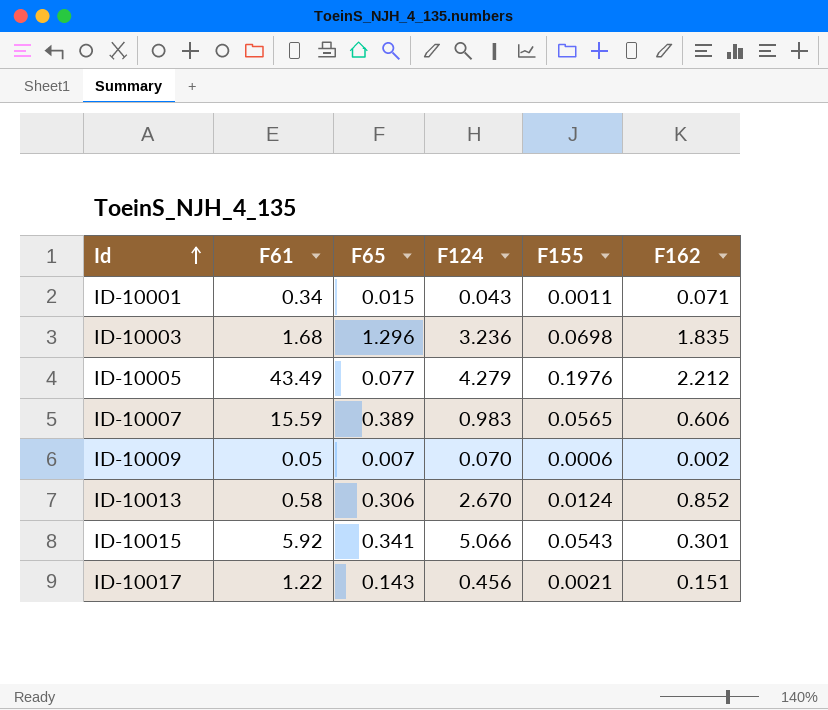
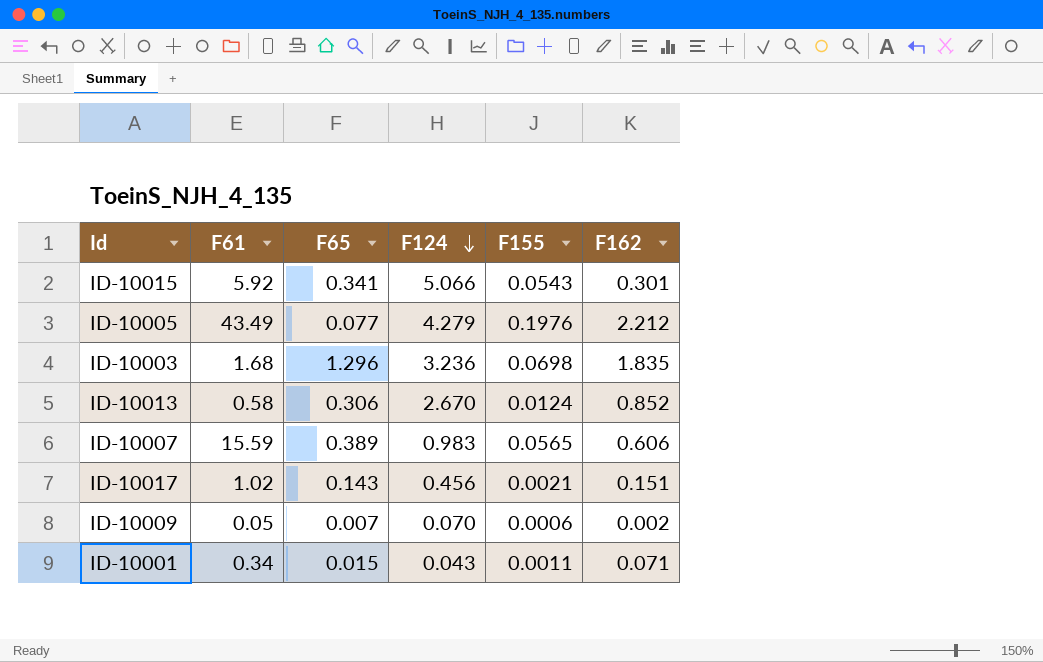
row order: Id ascending -> F124 descending
ID-10017 | F61: 1.22 -> 1.02

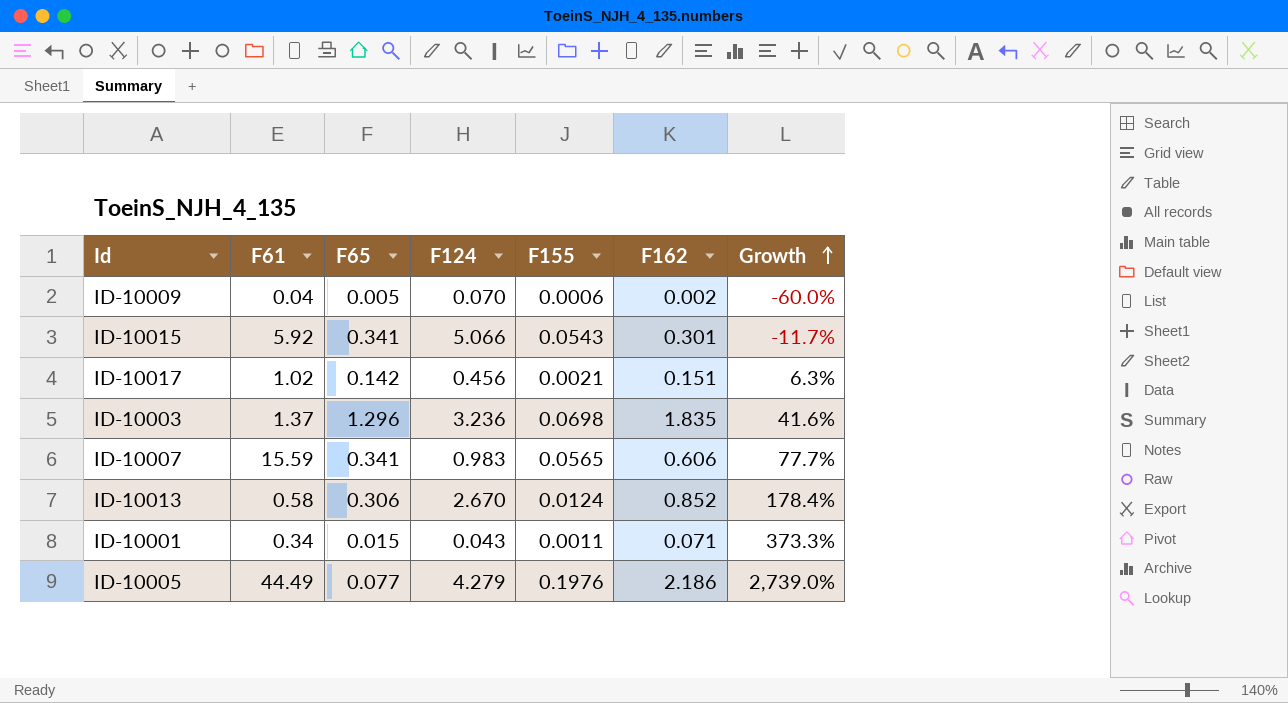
row order: F124 descending -> Growth ascending
column Growth | formula: none -> ([F162] - [F65]) / [F65]
ID-10009 | F61: 0.05 -> 0.04
ID-10009 | F65: 0.007 -> 0.005
ID-10017 | F65: 0.143 -> 0.142
ID-10003 | F61: 1.68 -> 1.37
ID-10007 | F65: 0.389 -> 0.341
ID-10005 | F61: 43.49 -> 44.49
ID-10005 | F162: 2.212 -> 2.186

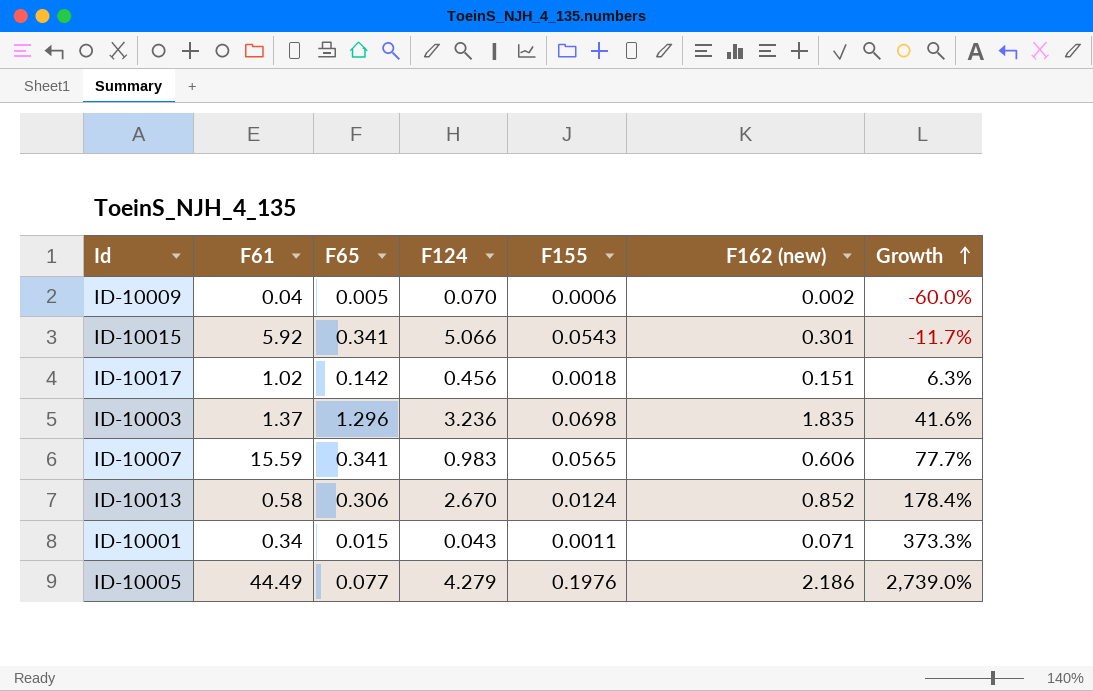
column name: F162 -> F162 (new)
ID-10017 | F155: 0.0021 -> 0.0018

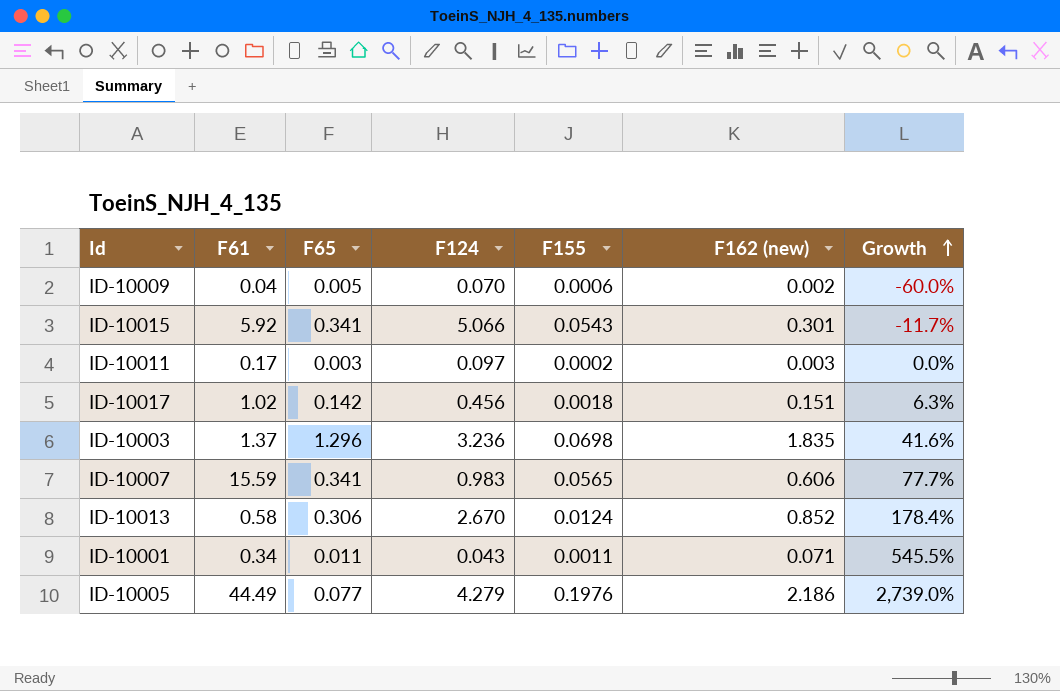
row ID-10011: none -> 0.17 | 0.003 | 0.097 | 0.0002 | 0.003 | 0.0%
ID-10001 | F65: 0.015 -> 0.011
ID-10001 | Growth: 373.3% -> 545.5%

